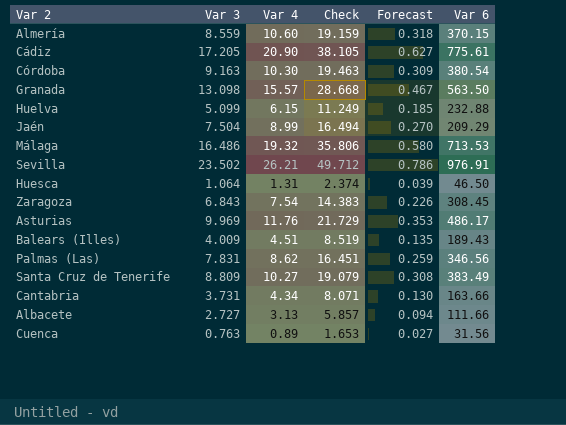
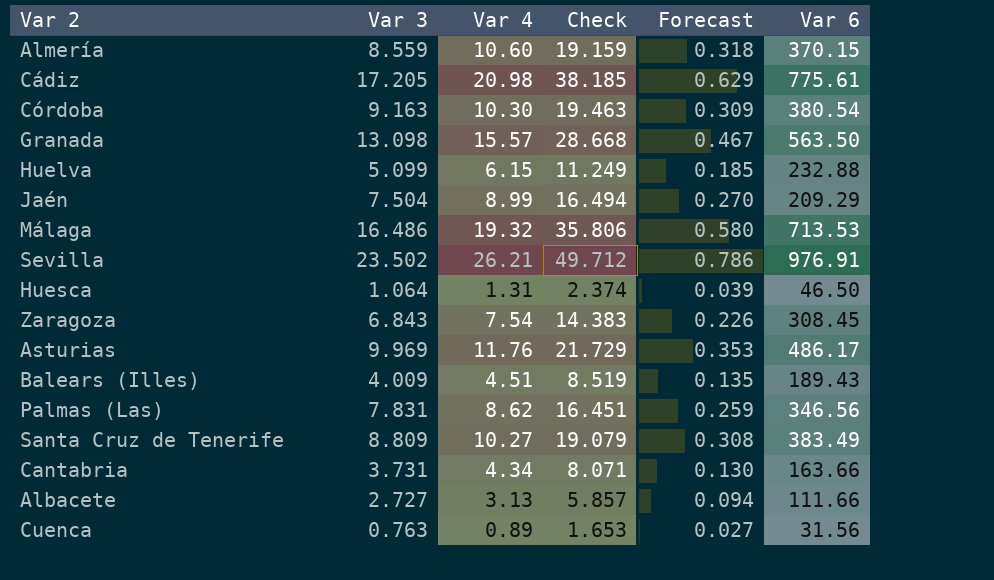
Cádiz | Var 4: 20.90 -> 20.98
Cádiz | Check: 38.105 -> 38.185
Cádiz | Forecast: 0.627 -> 0.629

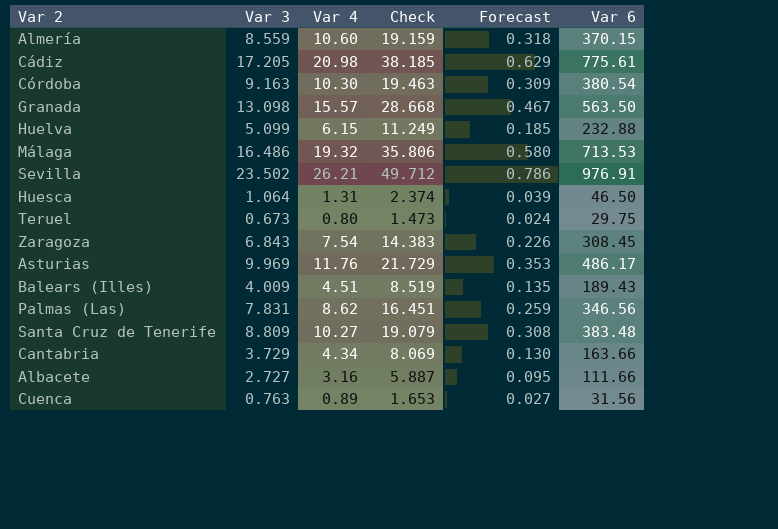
row Jaén: 7.504 | 8.99 | 16.494 | 0.270 | 209.29 -> none
row Teruel: none -> 0.673 | 0.80 | 1.473 | 0.024 | 29.75
Santa Cruz de Tenerife | Var 6: 383.49 -> 383.48
Cantabria | Var 3: 3.731 -> 3.729
Cantabria | Check: 8.071 -> 8.069
Albacete | Var 4: 3.13 -> 3.16
Albacete | Check: 5.857 -> 5.887
Albacete | Forecast: 0.094 -> 0.095

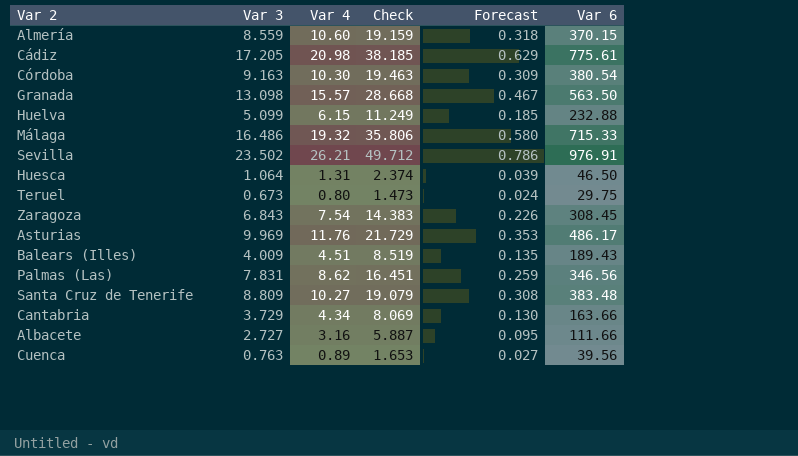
Málaga | Var 6: 713.53 -> 715.33
Cuenca | Var 6: 31.56 -> 39.56

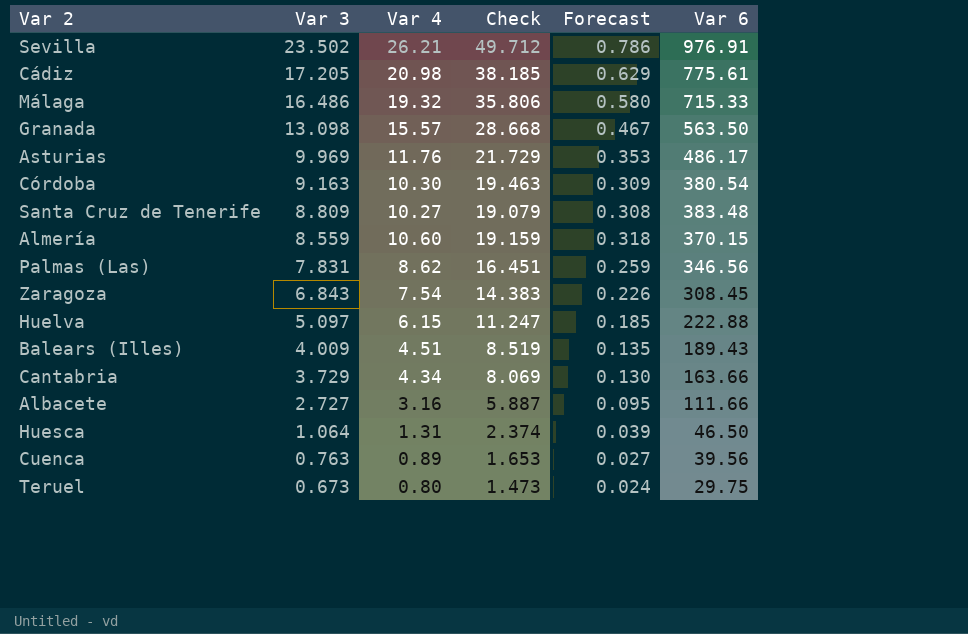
row order: none -> Var 3 descending
Huelva | Var 3: 5.099 -> 5.097
Huelva | Check: 11.249 -> 11.247
Huelva | Var 6: 232.88 -> 222.88

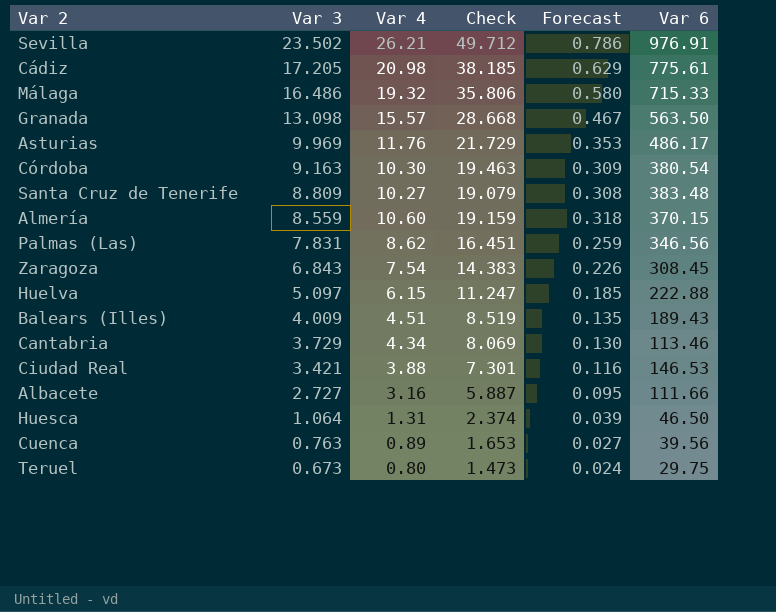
Cantabria | Var 6: 163.66 -> 113.46
row Ciudad Real: none -> 3.421 | 3.88 | 7.301 | 0.116 | 146.53

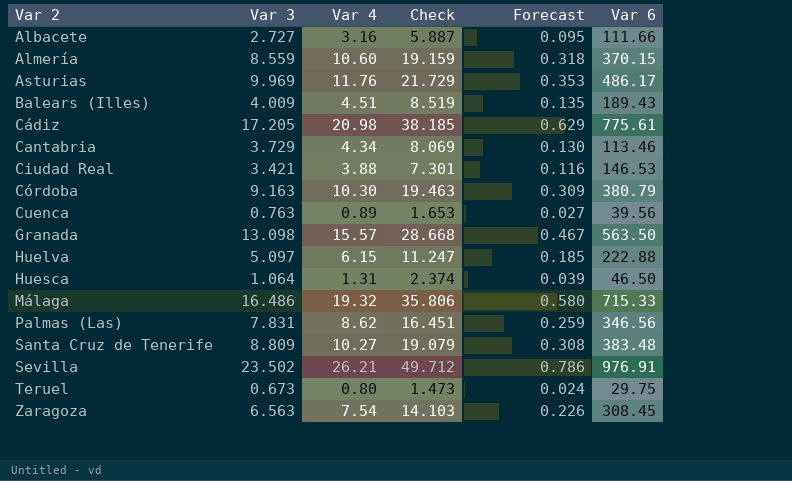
row order: Var 3 descending -> Var 2 ascending
Córdoba | Var 6: 380.54 -> 380.79
Zaragoza | Var 3: 6.843 -> 6.563
Zaragoza | Check: 14.383 -> 14.103

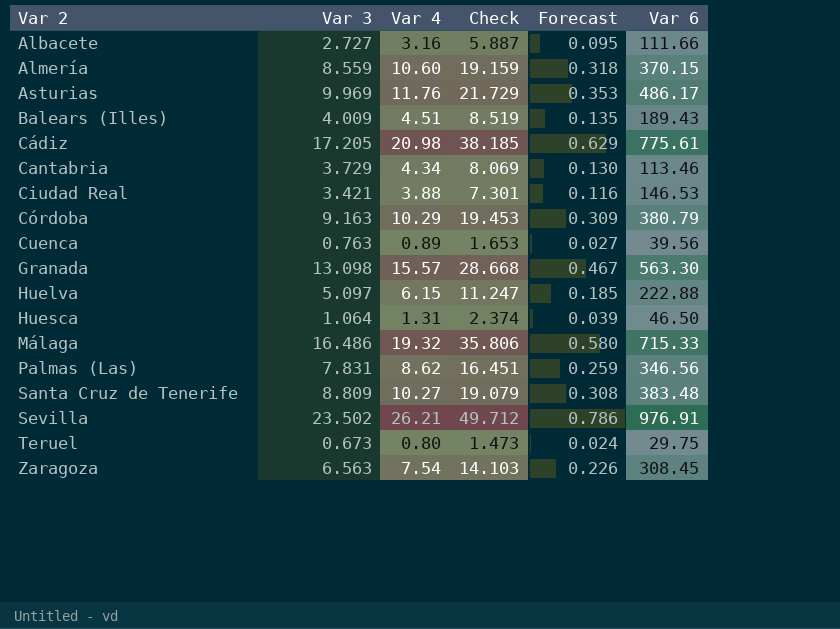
Córdoba | Var 4: 10.30 -> 10.29
Córdoba | Check: 19.463 -> 19.453
Granada | Var 6: 563.50 -> 563.30

